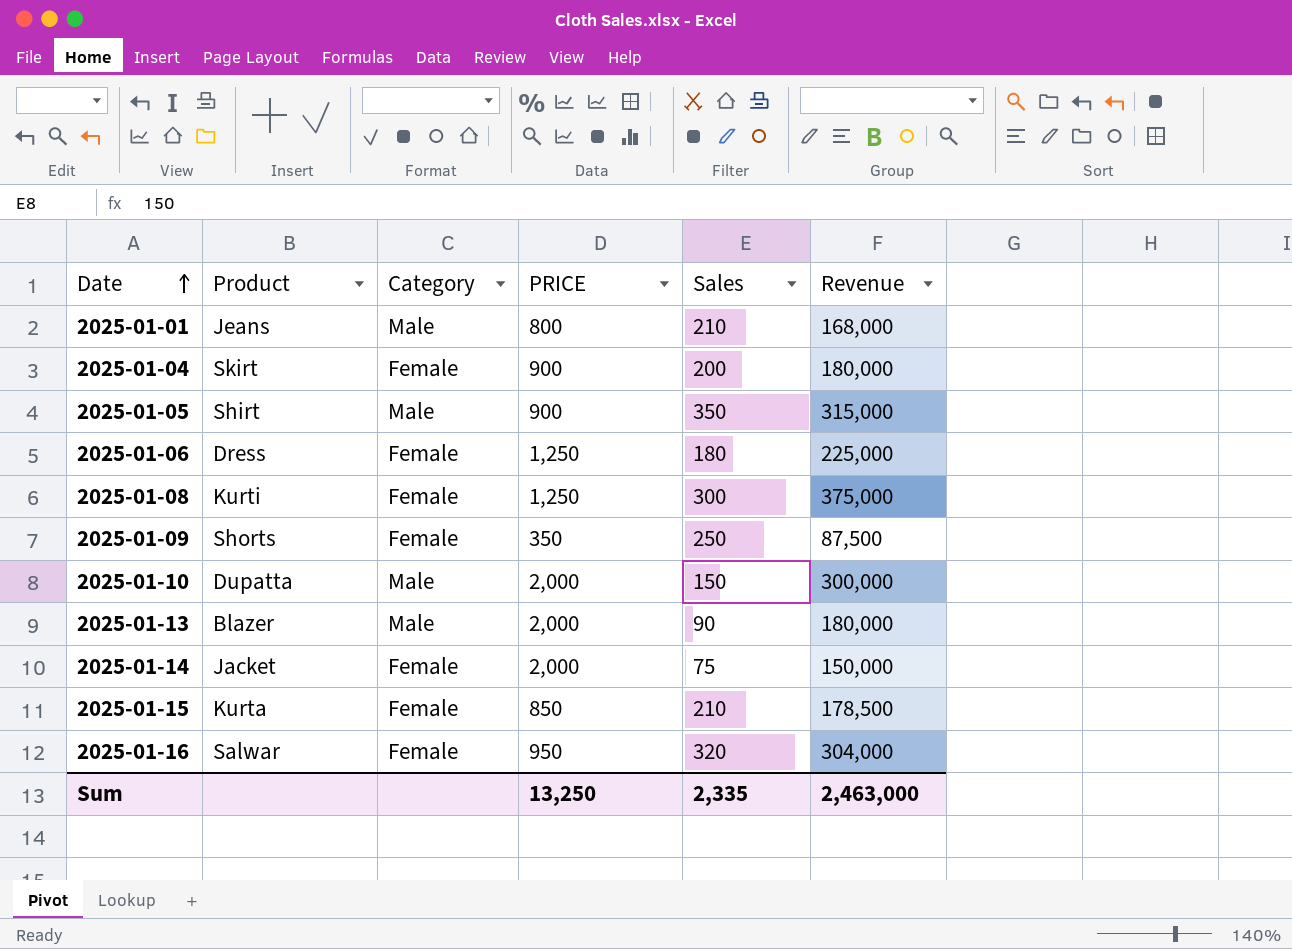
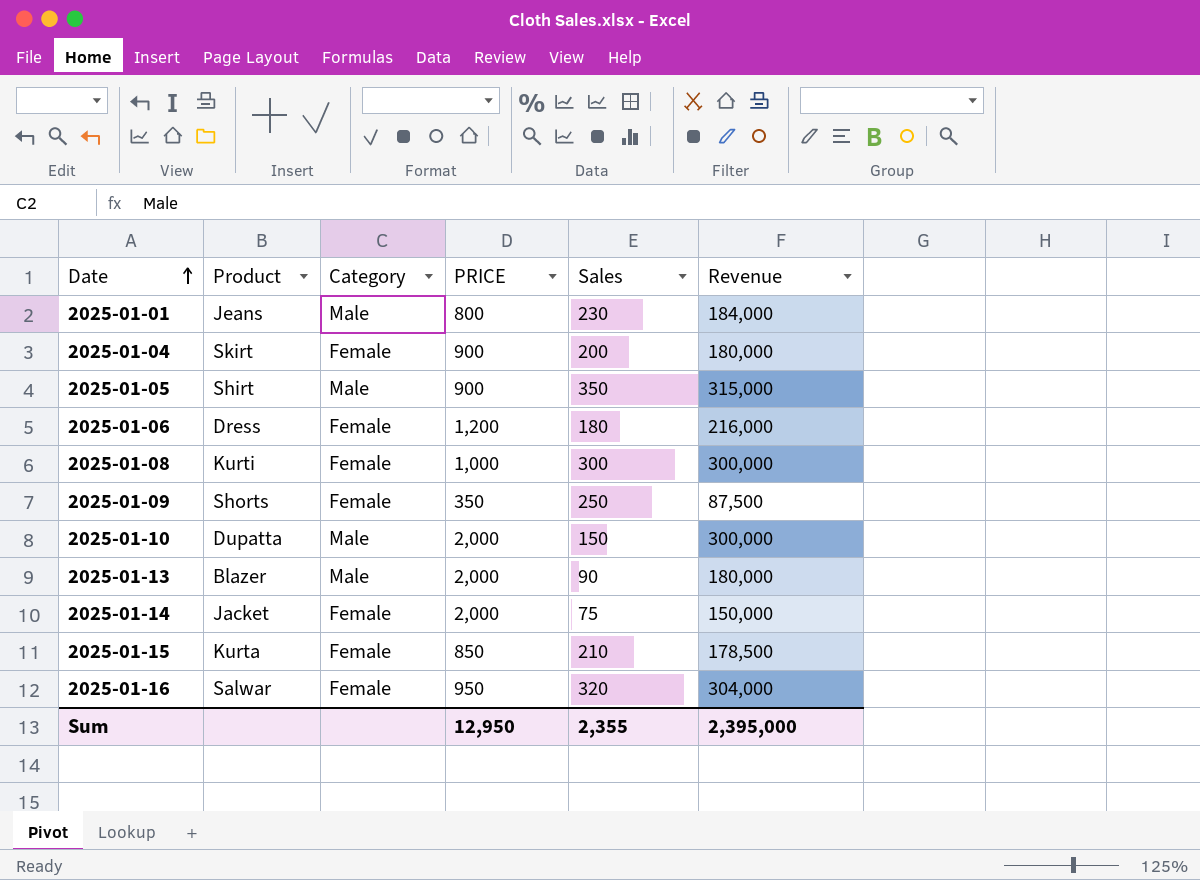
2025-01-01 | Sales: 210 -> 230
2025-01-01 | Revenue: 168,000 -> 184,000
2025-01-06 | PRICE: 1,250 -> 1,200
2025-01-06 | Revenue: 225,000 -> 216,000
2025-01-08 | PRICE: 1,250 -> 1,000
2025-01-08 | Revenue: 375,000 -> 300,000
Sum | PRICE: 13,250 -> 12,950
Sum | Sales: 2,335 -> 2,355
Sum | Revenue: 2,463,000 -> 2,395,000

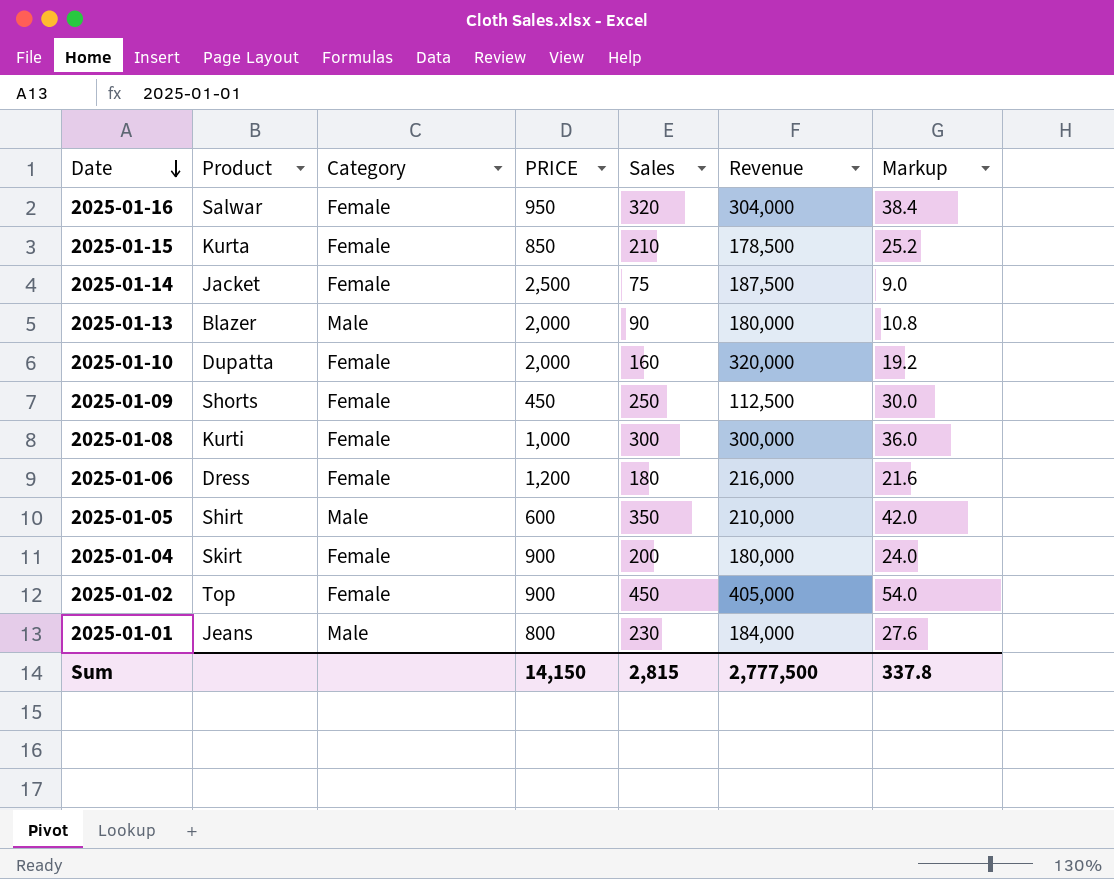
row order: Date ascending -> Date descending
column Markup | formula: none -> [Sales] * 0.12
2025-01-14 | PRICE: 2,000 -> 2,500
2025-01-14 | Revenue: 150,000 -> 187,500
2025-01-10 | Category: Male -> Female
2025-01-10 | Sales: 150 -> 160
2025-01-10 | Revenue: 300,000 -> 320,000
2025-01-09 | PRICE: 350 -> 450
2025-01-09 | Revenue: 87,500 -> 112,500
2025-01-05 | PRICE: 900 -> 600
2025-01-05 | Revenue: 315,000 -> 210,000
row 2025-01-02: none -> Top | Female | 900 | 450 | 405,000 | 54.0
Sum | PRICE: 12,950 -> 14,150
Sum | Sales: 2,355 -> 2,815
Sum | Revenue: 2,395,000 -> 2,777,500

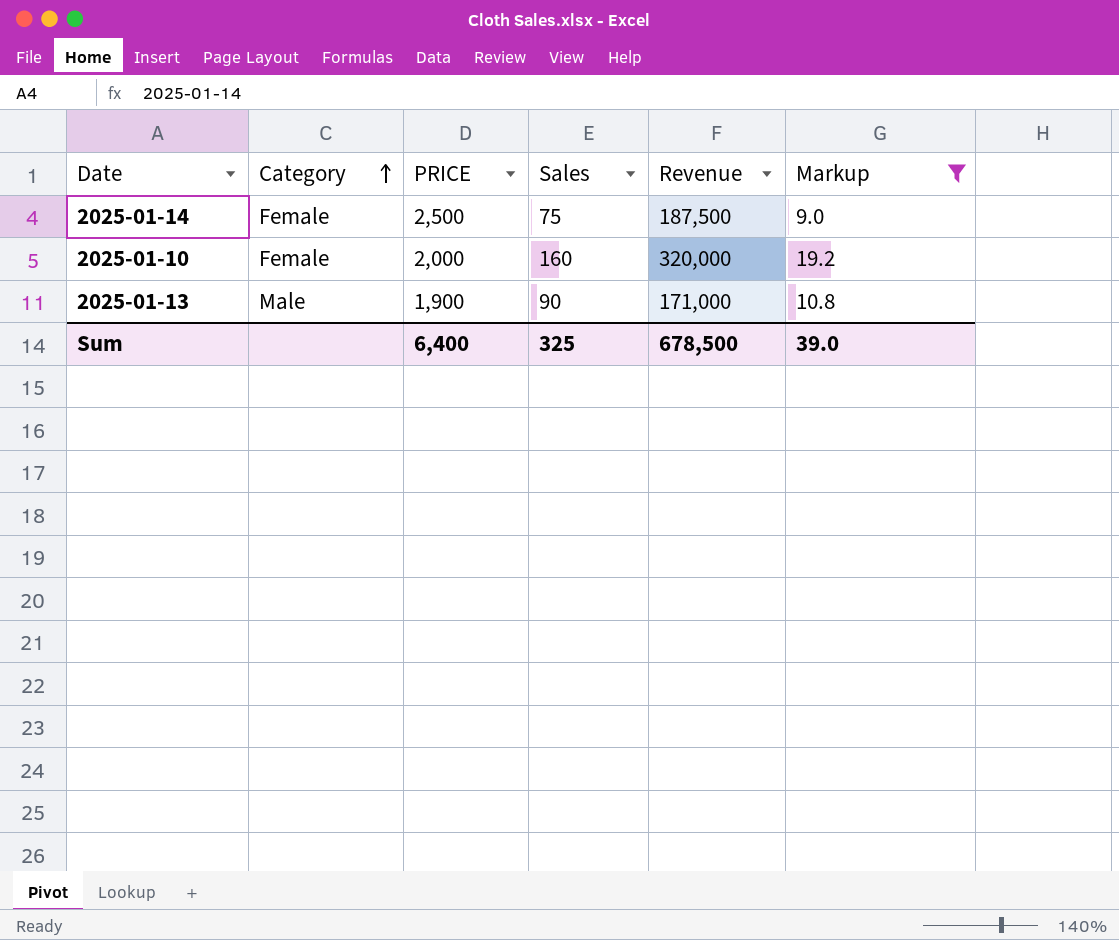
filter: none -> Markup <= 19.2
row order: Date descending -> Category ascending
column Product | position: 2 -> none
2025-01-13 | PRICE: 2,000 -> 1,900
2025-01-13 | Revenue: 180,000 -> 171,000
Sum | PRICE: 14,150 -> 6,400
Sum | Sales: 2,815 -> 325
Sum | Revenue: 2,777,500 -> 678,500
Sum | Markup: 337.8 -> 39.0

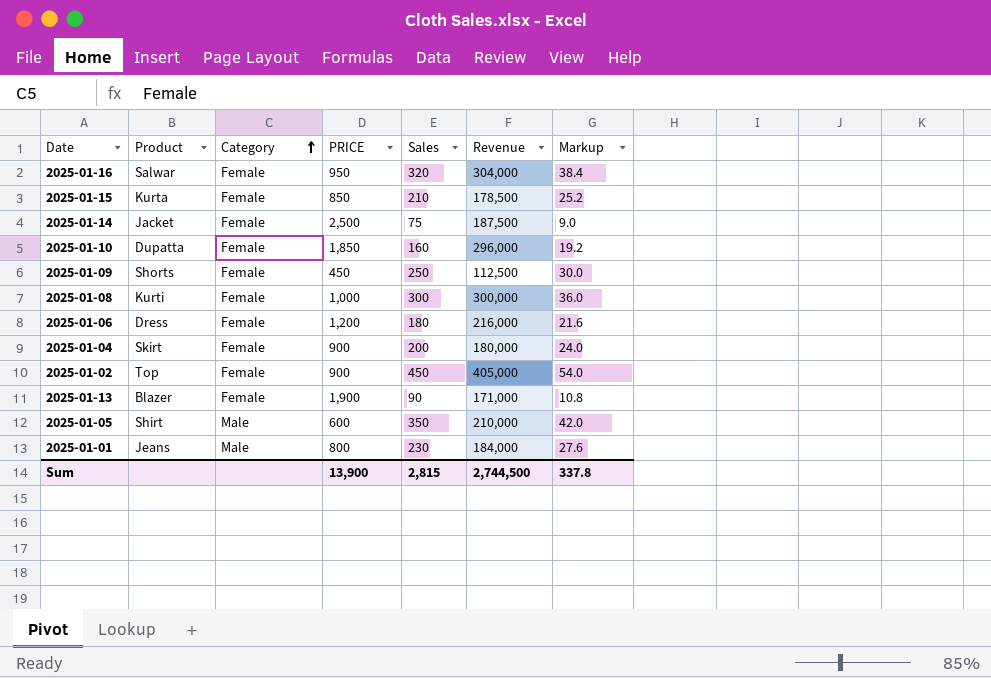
filter: Markup <= 19.2 -> none
column Product | position: none -> 2
2025-01-10 | PRICE: 2,000 -> 1,850
2025-01-10 | Revenue: 320,000 -> 296,000
2025-01-13 | Category: Male -> Female
Sum | PRICE: 6,400 -> 13,900
Sum | Sales: 325 -> 2,815
Sum | Revenue: 678,500 -> 2,744,500
Sum | Markup: 39.0 -> 337.8

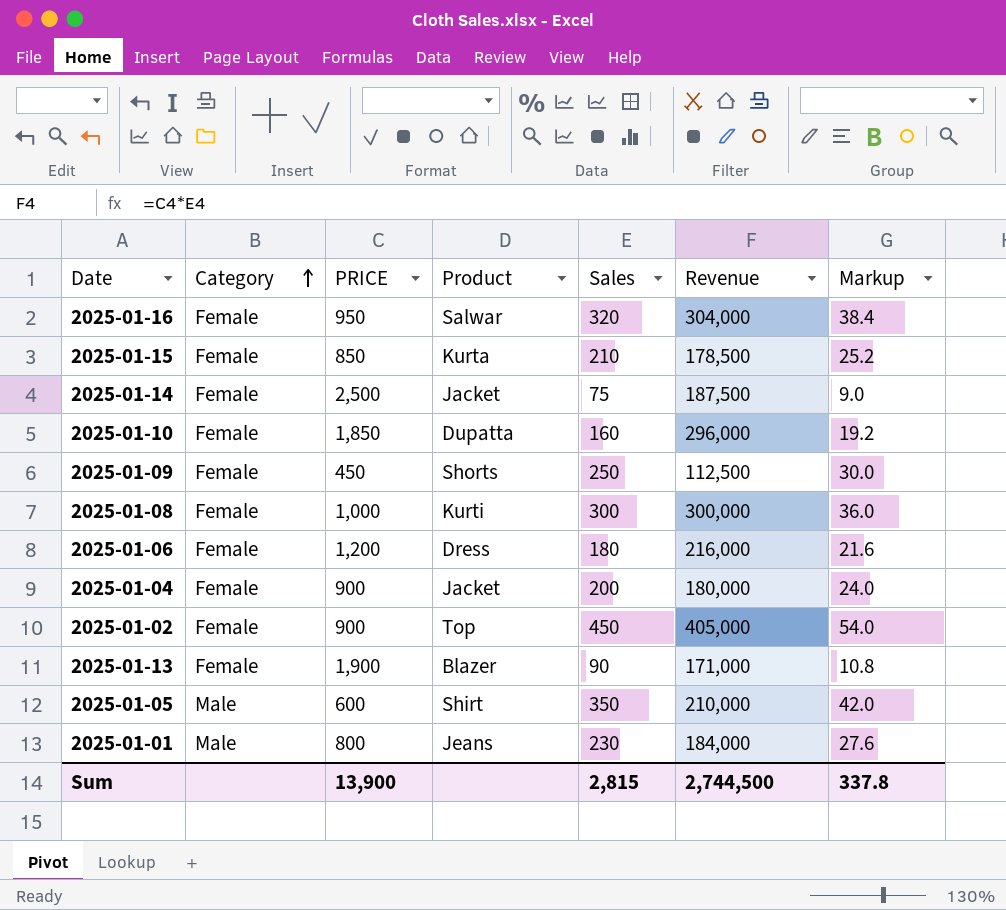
column Product | position: 2 -> 4
2025-01-04 | Product: Skirt -> Jacket

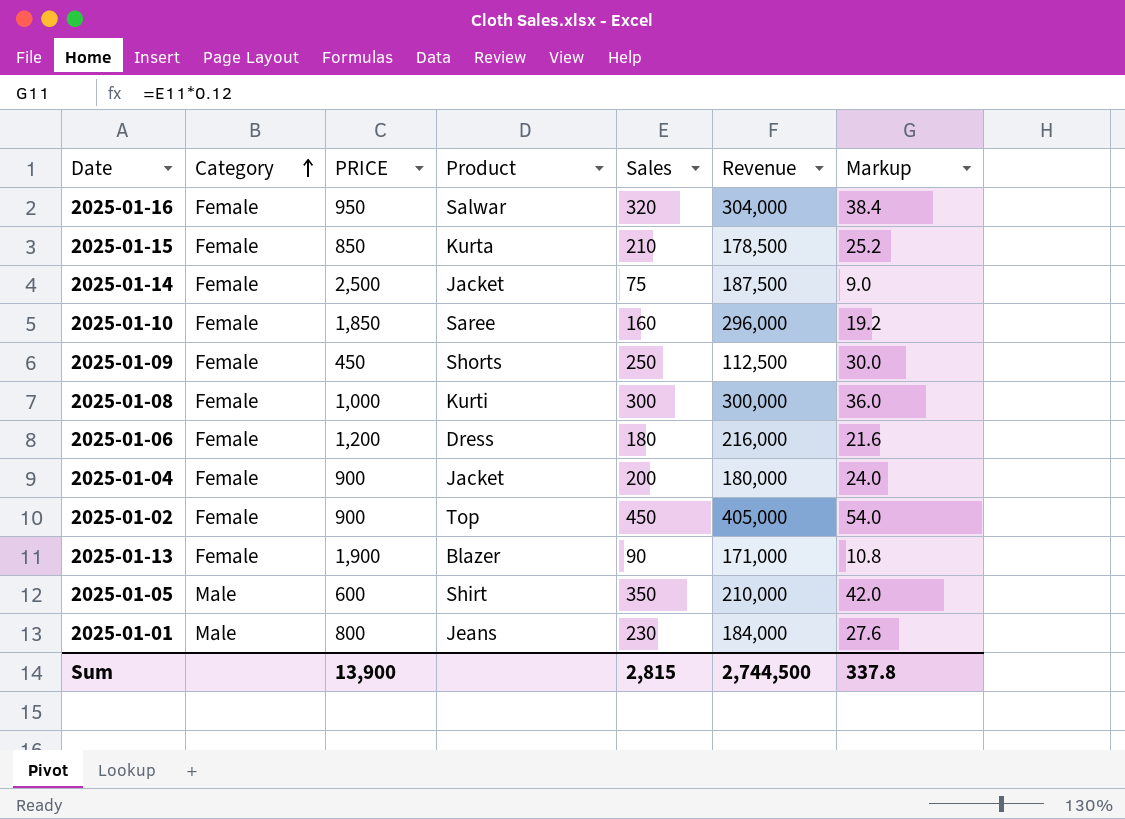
2025-01-10 | Product: Dupatta -> Saree

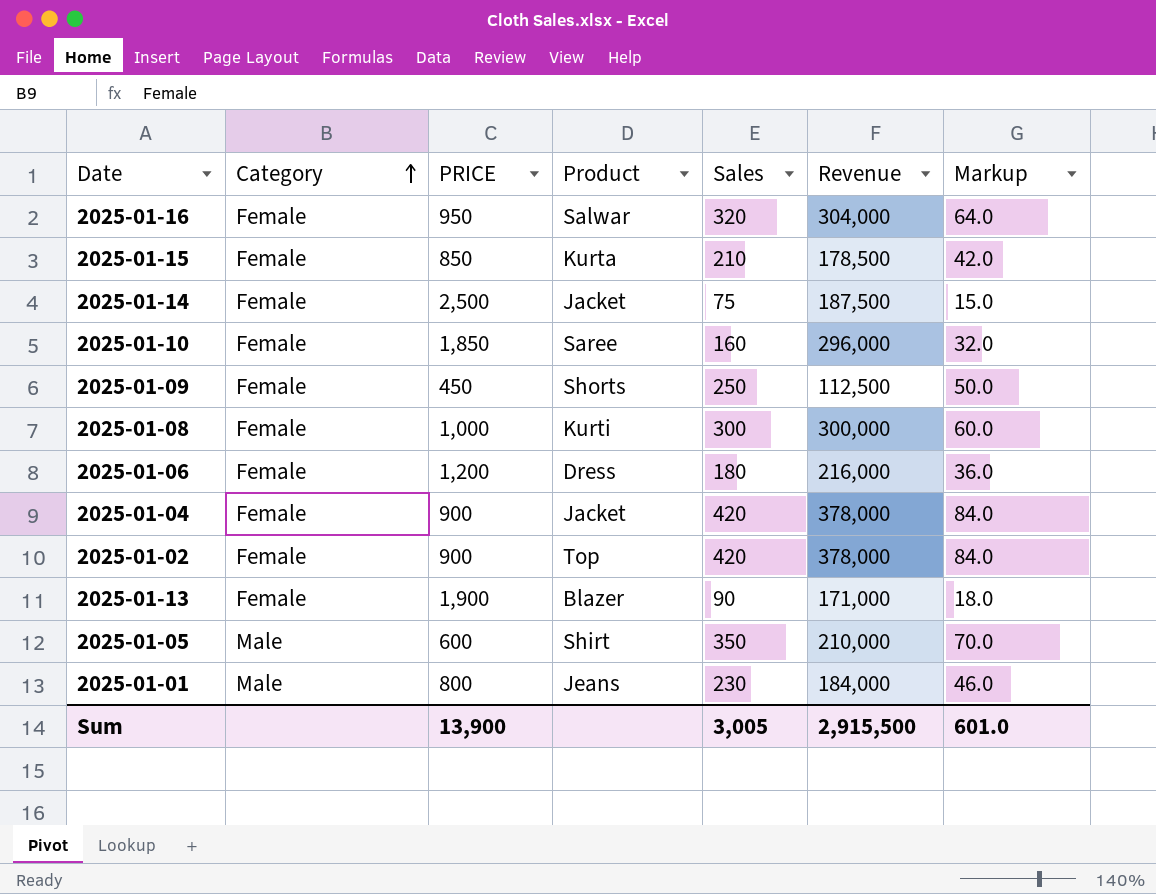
column Markup | formula: [Sales] * 0.12 -> [Sales] * 0.2
2025-01-04 | Sales: 200 -> 420
2025-01-04 | Revenue: 180,000 -> 378,000
2025-01-02 | Sales: 450 -> 420
2025-01-02 | Revenue: 405,000 -> 378,000
Sum | Sales: 2,815 -> 3,005
Sum | Revenue: 2,744,500 -> 2,915,500
Sum | Markup: 337.8 -> 601.0

